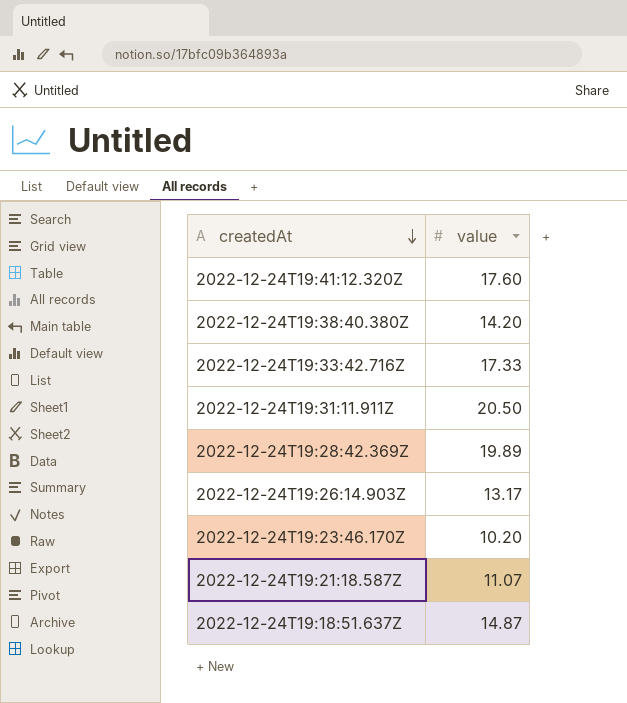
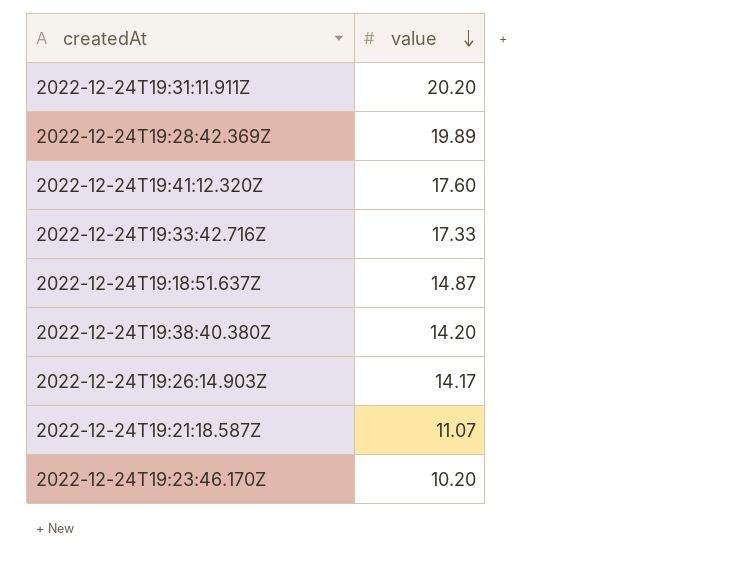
row order: createdAt descending -> value descending
2022-12-24T19:31:11.911Z | value: 20.50 -> 20.20
2022-12-24T19:26:14.903Z | value: 13.17 -> 14.17

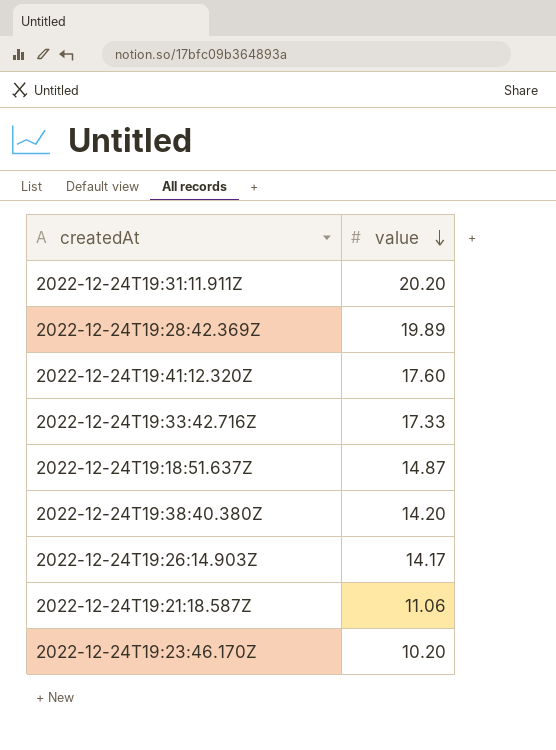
2022-12-24T19:21:18.587Z | value: 11.07 -> 11.06

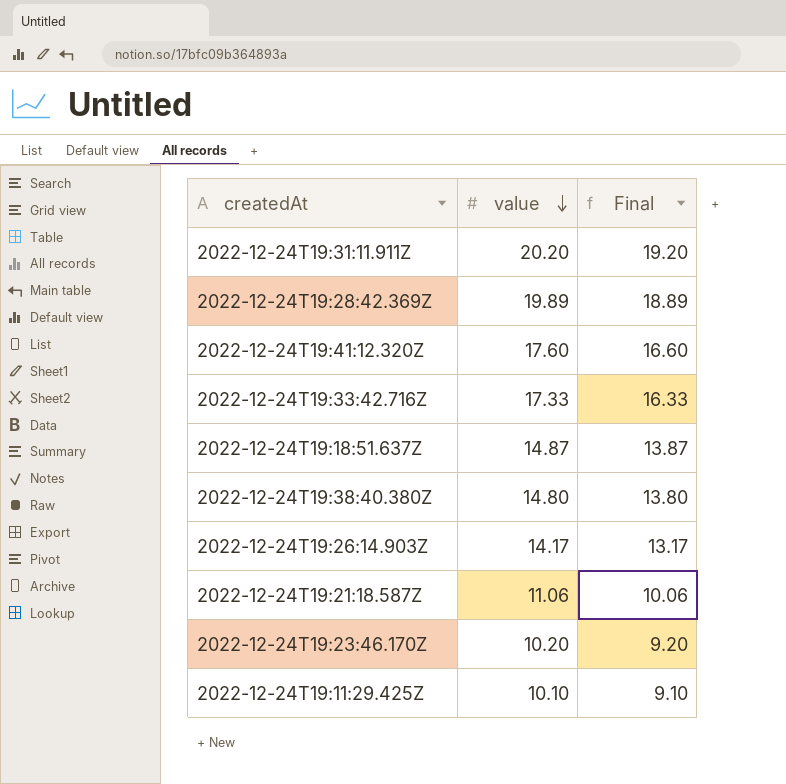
column Final | formula: none -> [value] - 1
2022-12-24T19:38:40.380Z | value: 14.20 -> 14.80
row 2022-12-24T19:11:29.425Z: none -> 10.10 | 9.10

